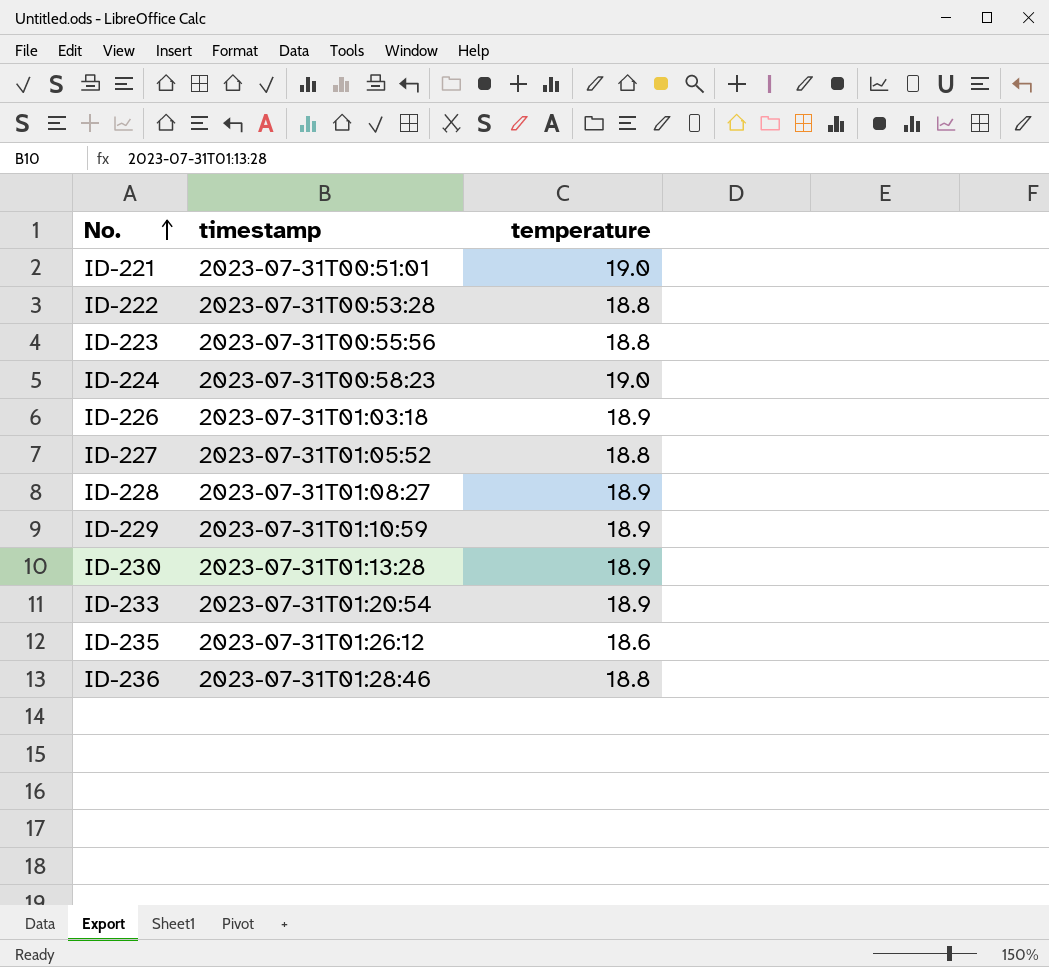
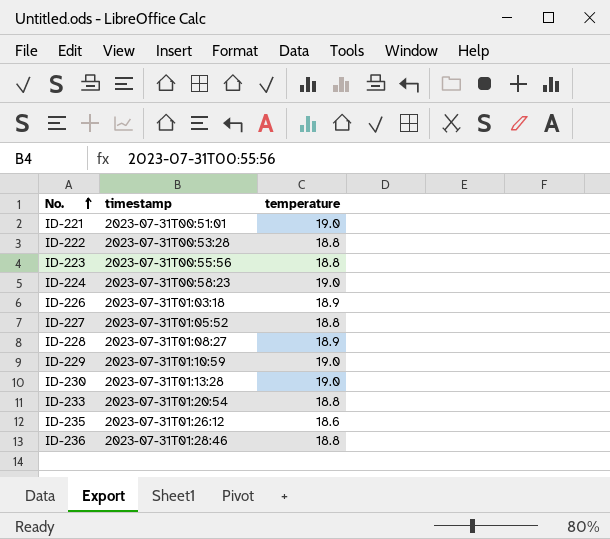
ID-229 | temperature: 18.9 -> 19.0
ID-230 | temperature: 18.9 -> 19.0
ID-233 | temperature: 18.9 -> 18.8

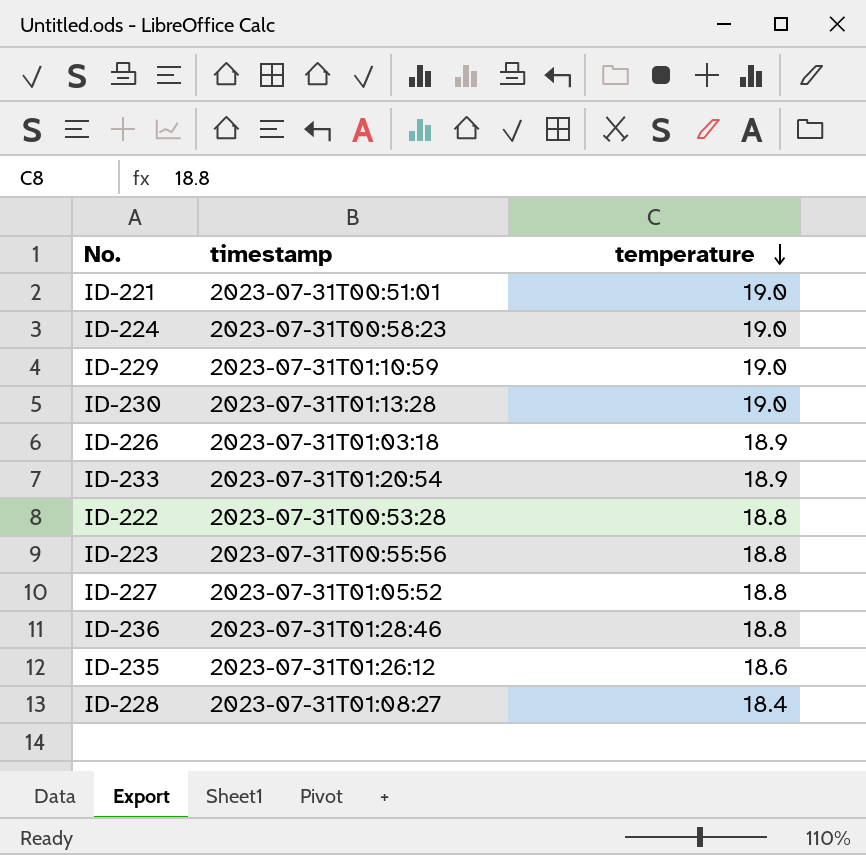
row order: No. ascending -> temperature descending
ID-233 | temperature: 18.8 -> 18.9
ID-228 | temperature: 18.9 -> 18.4

